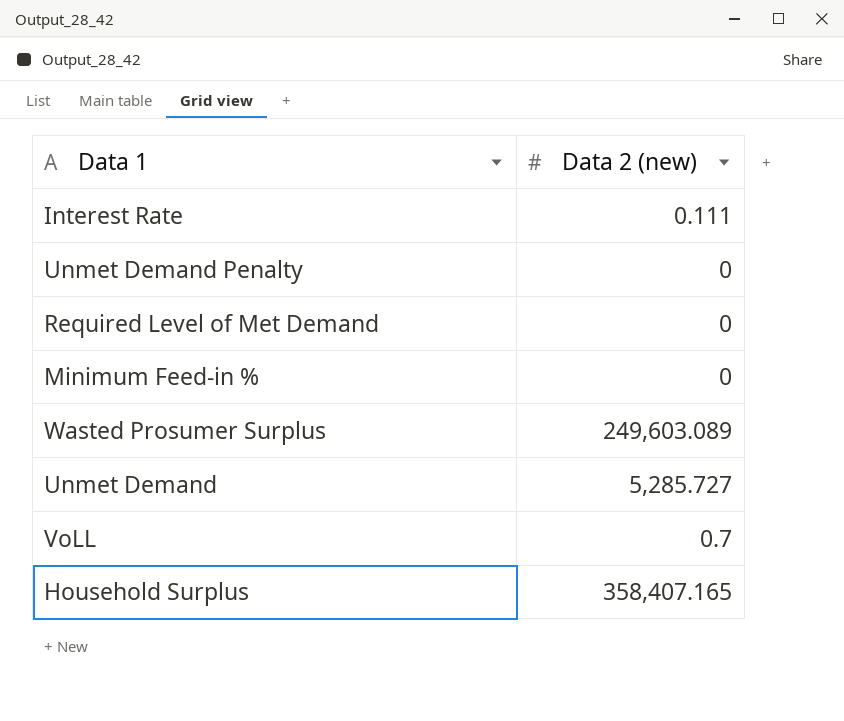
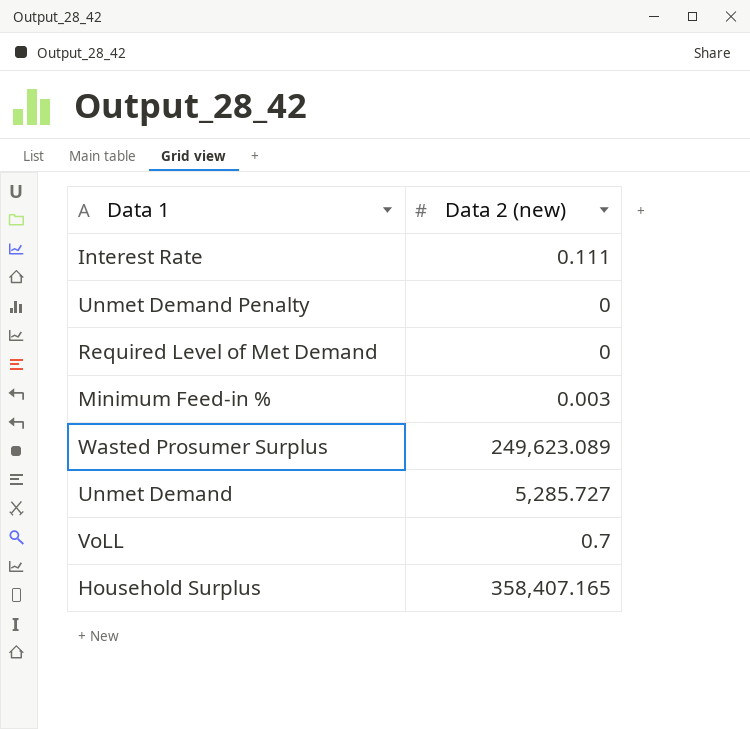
Minimum Feed-in % | Data 2 (new): 0 -> 0.003
Wasted Prosumer Surplus | Data 2 (new): 249,603.089 -> 249,623.089

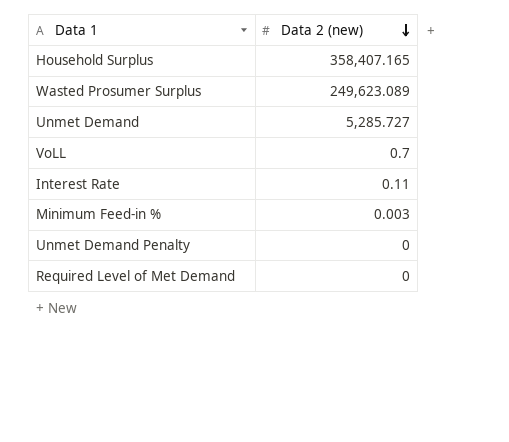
row order: none -> Data 2 (new) descending
Interest Rate | Data 2 (new): 0.111 -> 0.11

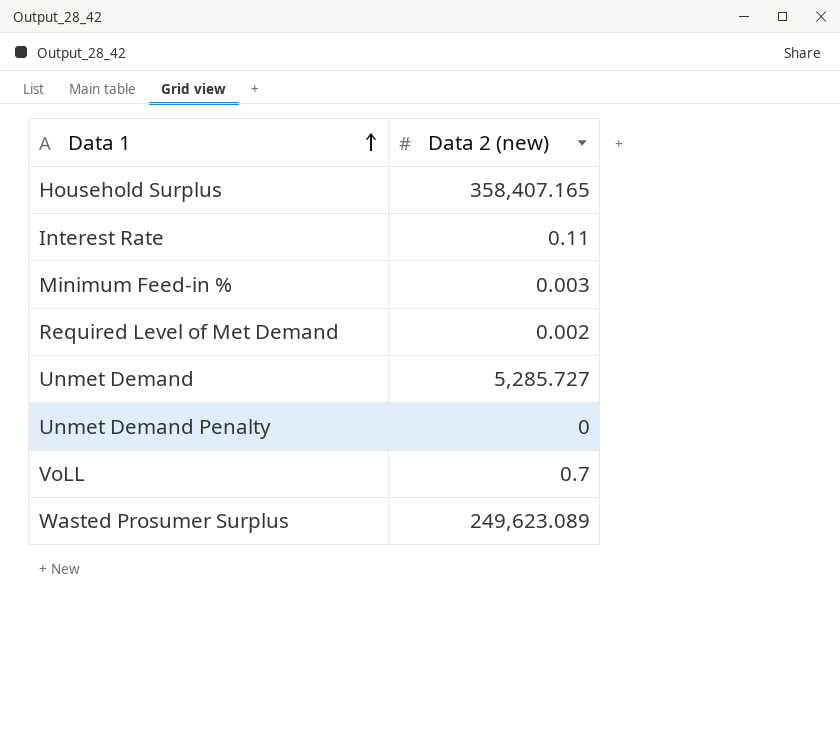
row order: Data 2 (new) descending -> Data 1 ascending
Required Level of Met Demand | Data 2 (new): 0 -> 0.002

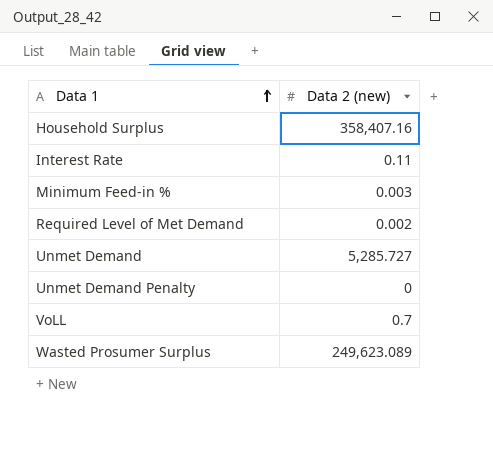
Household Surplus | Data 2 (new): 358,407.165 -> 358,407.16

